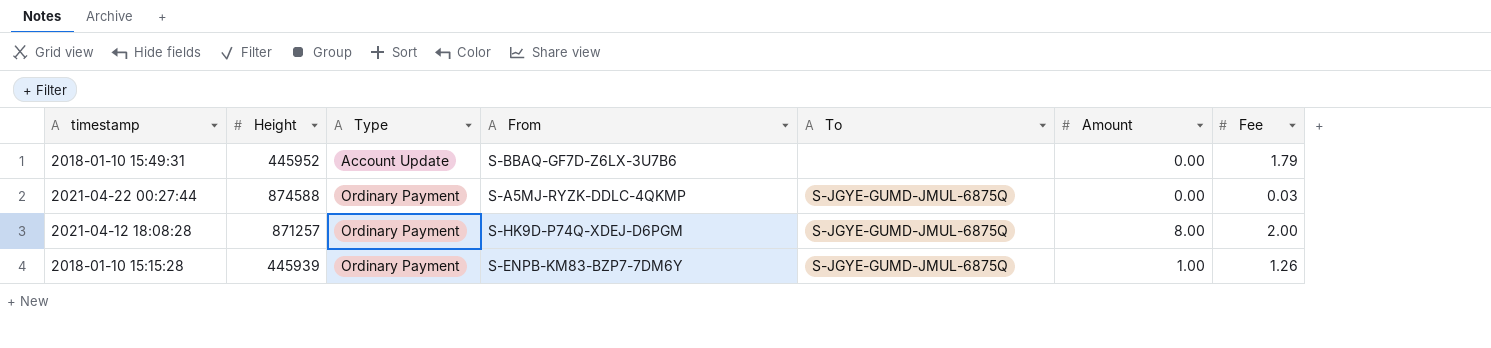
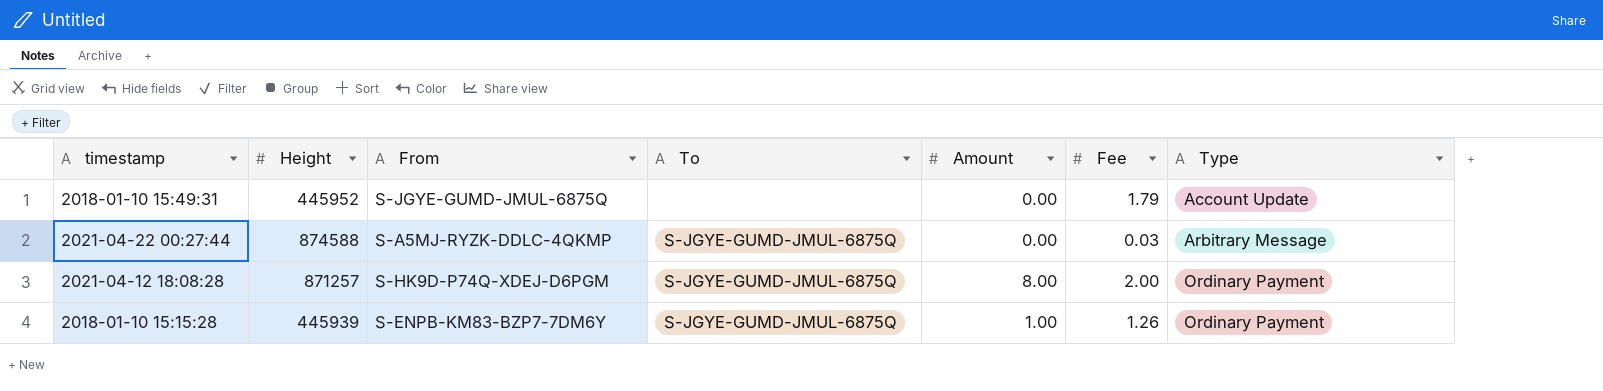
column Type | position: 3 -> 7
2018-01-10 15:49:31 | From: S-BBAQ-GF7D-Z6LX-3U7B6 -> S-JGYE-GUMD-JMUL-6875Q
2021-04-22 00:27:44 | Type: Ordinary Payment -> Arbitrary Message

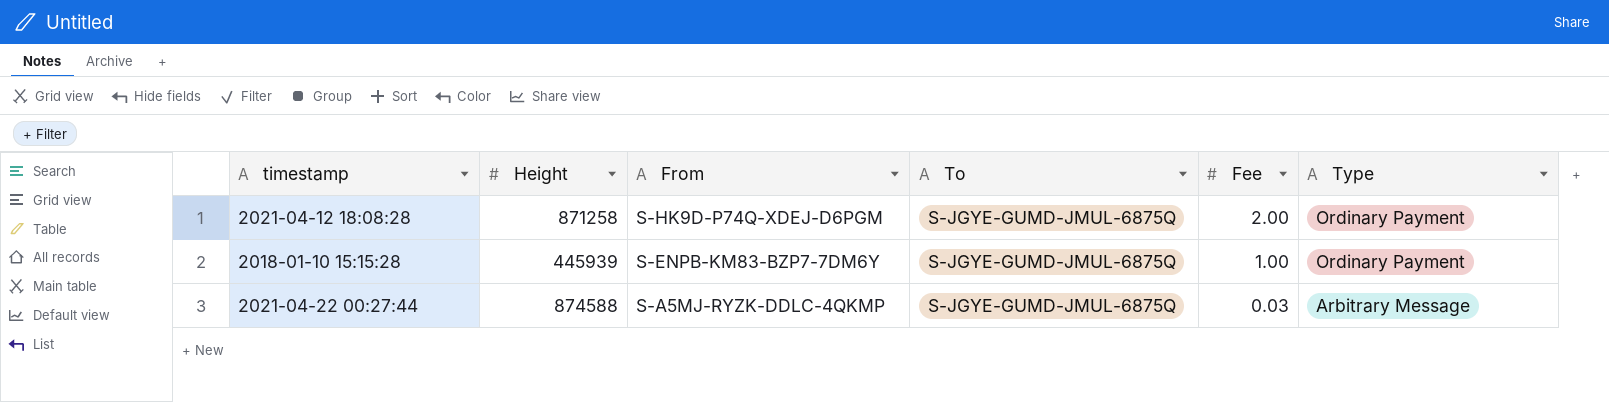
row order: Type ascending -> From descending
column Amount | position: 5 -> none
row 2018-01-10 15:49:31: 445952 | S-JGYE-GUMD-JMUL-6875Q | none | 0.00 | 1.79 | Account Update -> none
2021-04-12 18:08:28 | Height: 871257 -> 871258
2018-01-10 15:15:28 | Fee: 1.26 -> 1.00

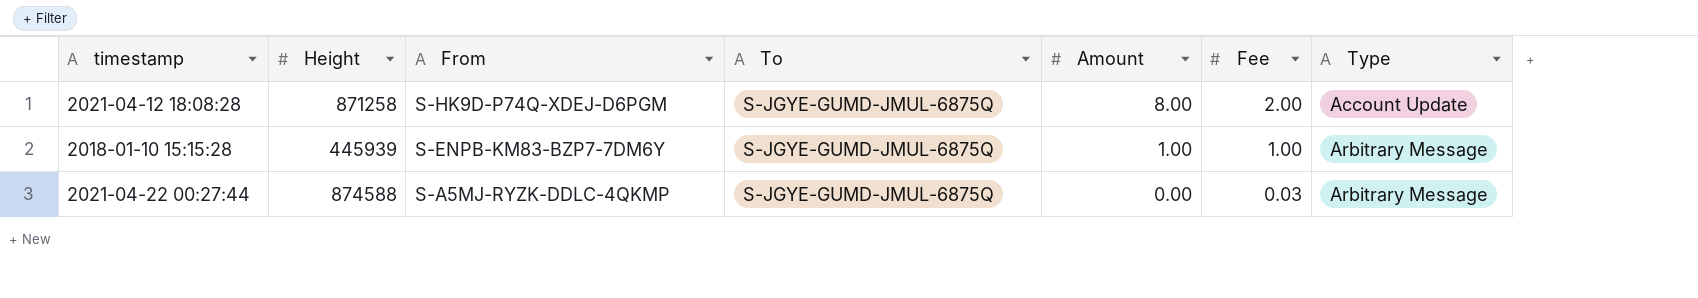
column Amount | position: none -> 5
2021-04-12 18:08:28 | Type: Ordinary Payment -> Account Update
2018-01-10 15:15:28 | Type: Ordinary Payment -> Arbitrary Message

